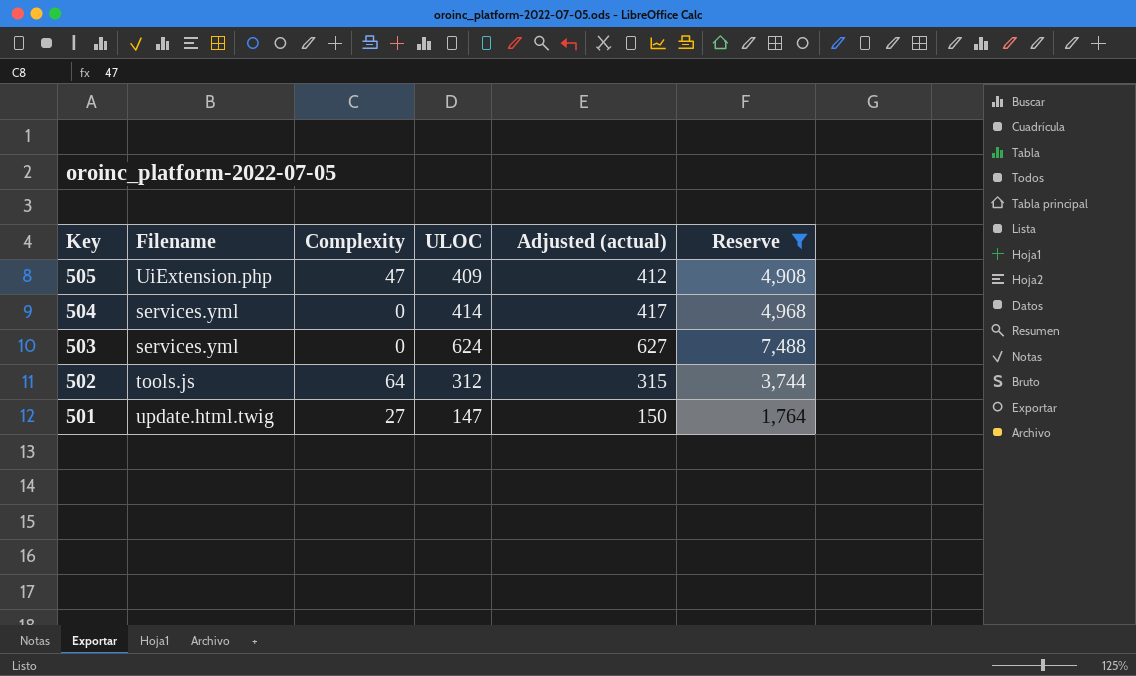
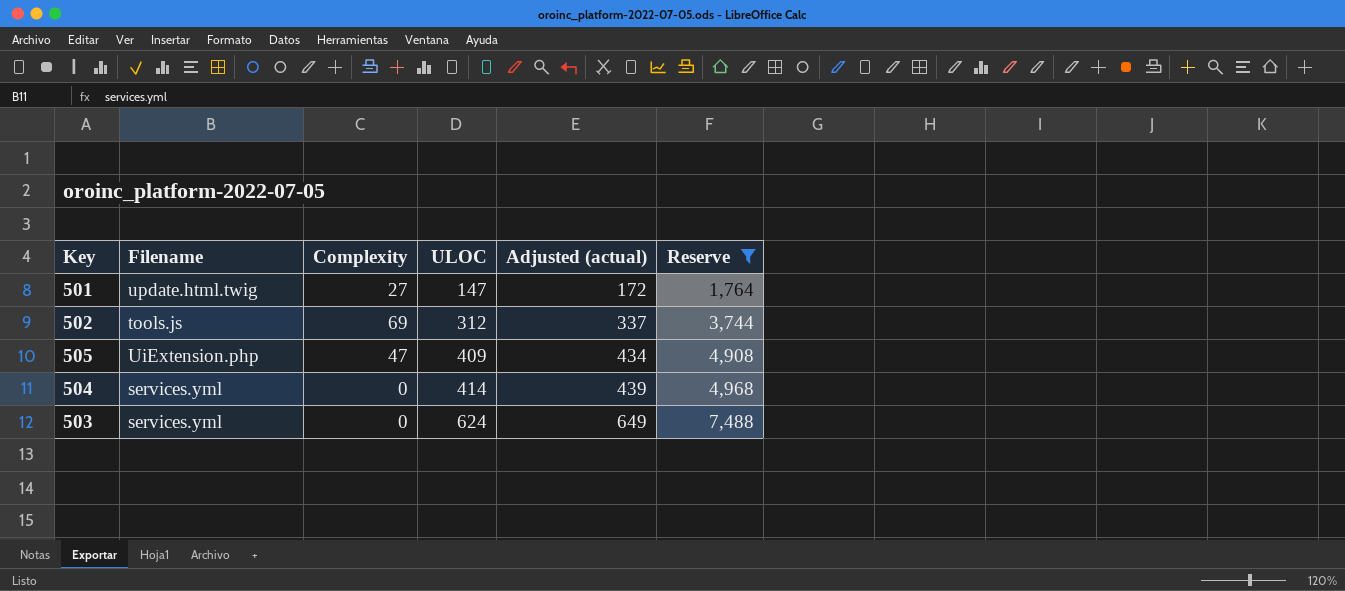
row order: Key descending -> ULOC ascending
column Adjusted (actual) | formula: [ULOC] + 3 -> [ULOC] + 25
502 | Complexity: 64 -> 69

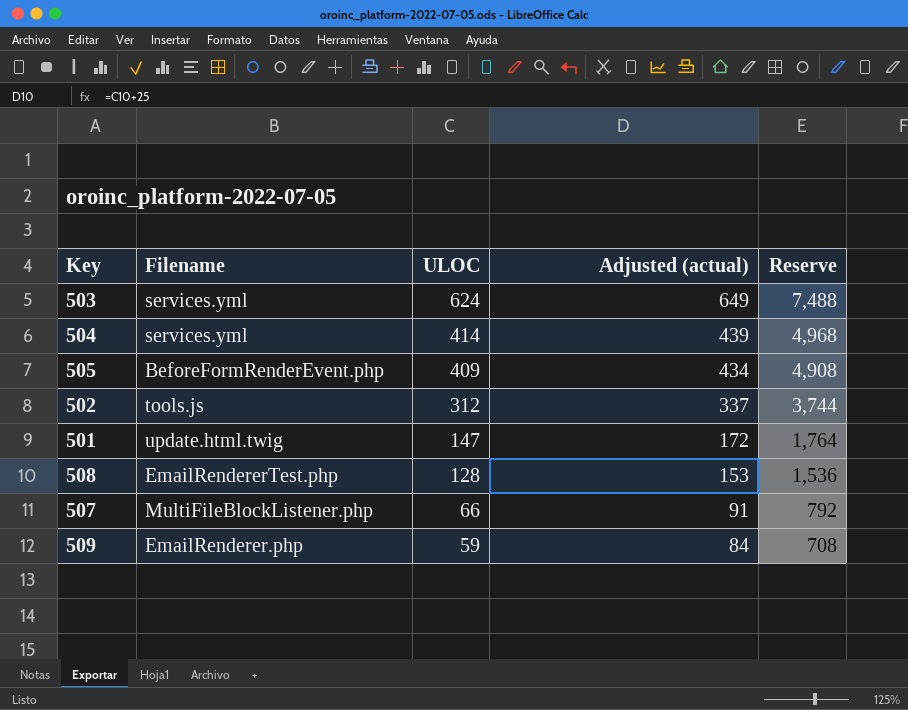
filter: Reserve >= 1,764 -> none
row order: ULOC ascending -> ULOC descending
column Complexity | position: 3 -> none
505 | Filename: UiExtension.php -> BeforeFormRenderEvent.php

